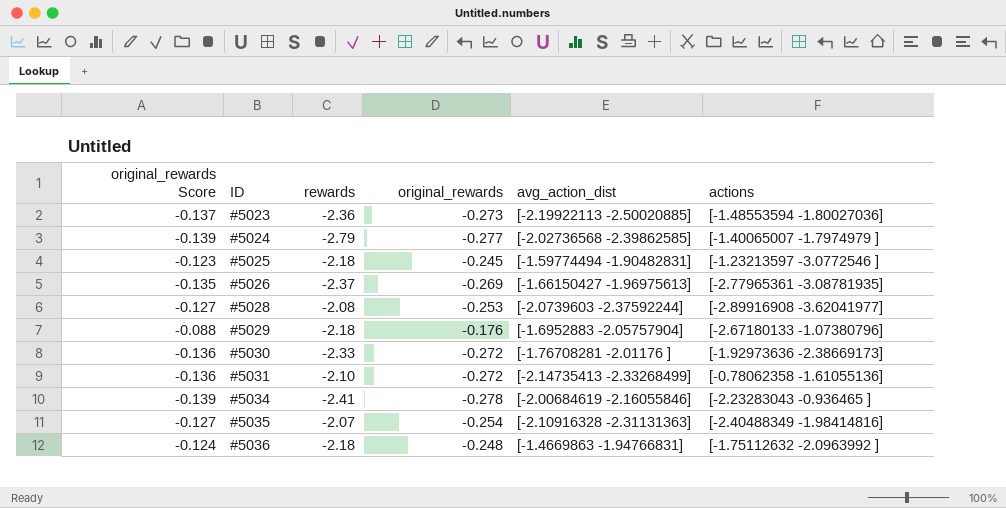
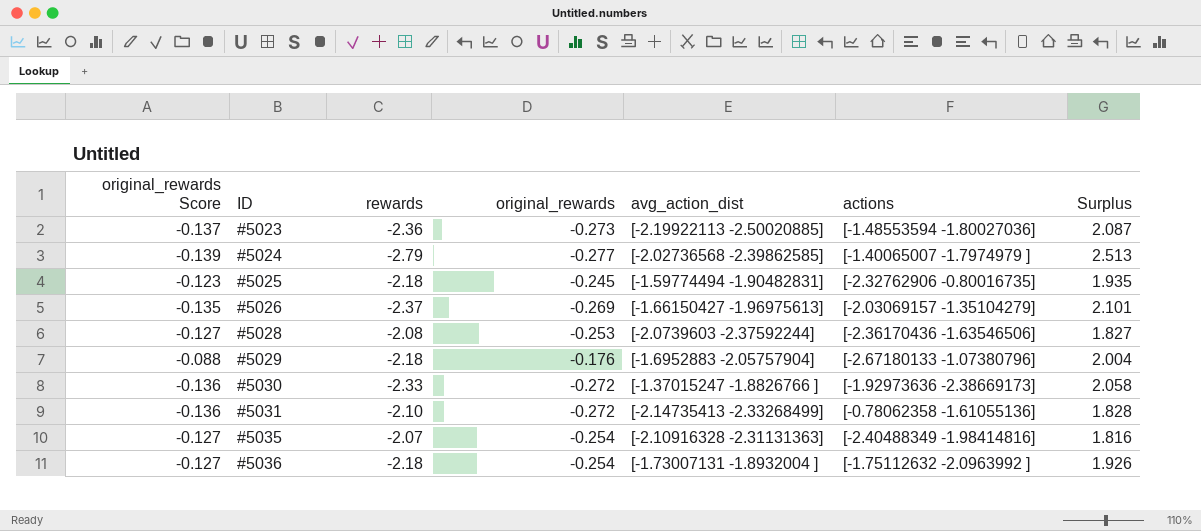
column Surplus | formula: none -> [original_rewards] - [rewards]
row #5034: -0.139 | -2.41 | -0.278 | [-2.00684619 -2.16055846] | [-2.23283043 -0.936465 ] -> none
#5025 | actions: [-1.23213597 -3.0772546 ] -> [-2.32762906 -0.80016735]
#5026 | actions: [-2.77965361 -3.08781935] -> [-2.03069157 -1.35104279]
#5028 | actions: [-2.89916908 -3.62041977] -> [-2.36170436 -1.63546506]
#5030 | avg_action_dist: [-1.76708281 -2.01176 ] -> [-1.37015247 -1.8826766 ]
#5036 | original_rewards Score: -0.124 -> -0.127
#5036 | original_rewards: -0.248 -> -0.254
#5036 | avg_action_dist: [-1.4669863 -1.94766831] -> [-1.73007131 -1.8932004 ]

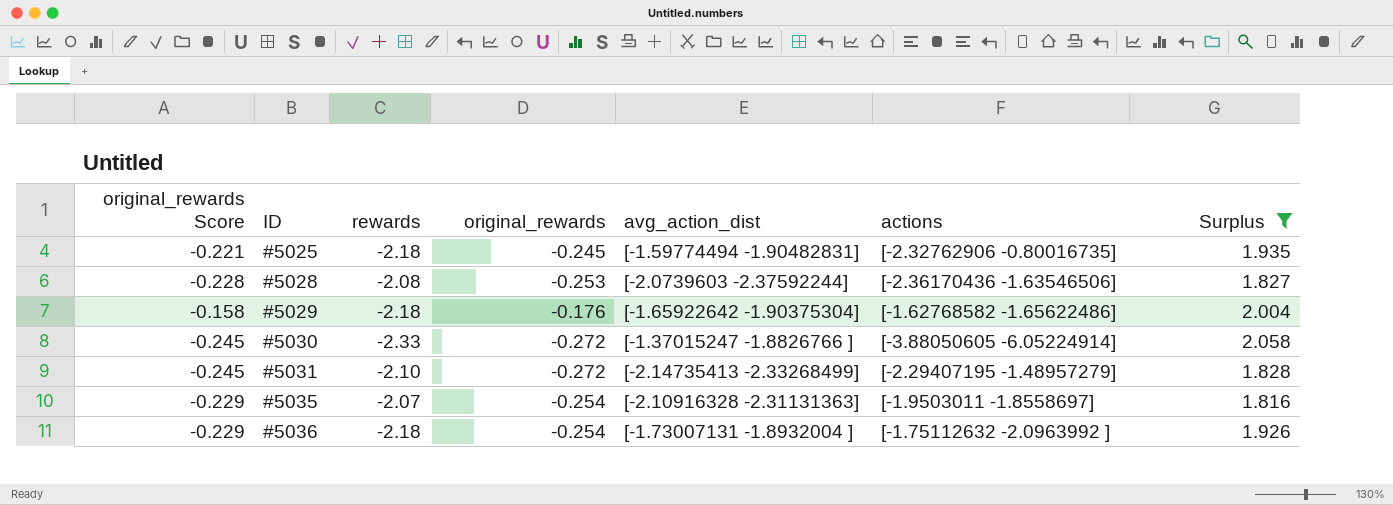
filter: none -> Surplus <= 2.058
column original_rewards Score | formula: [original_rewards] * 0.5 -> [original_rewards] * 0.9
#5029 | avg_action_dist: [-1.6952883 -2.05757904] -> [-1.65922642 -1.90375304]
#5029 | actions: [-2.67180133 -1.07380796] -> [-1.62768582 -1.65622486]
#5030 | actions: [-1.92973636 -2.38669173] -> [-3.88050605 -6.05224914]
#5031 | actions: [-0.78062358 -1.61055136] -> [-2.29407195 -1.48957279]
#5035 | actions: [-2.40488349 -1.98414816] -> [-1.9503011 -1.8558697]

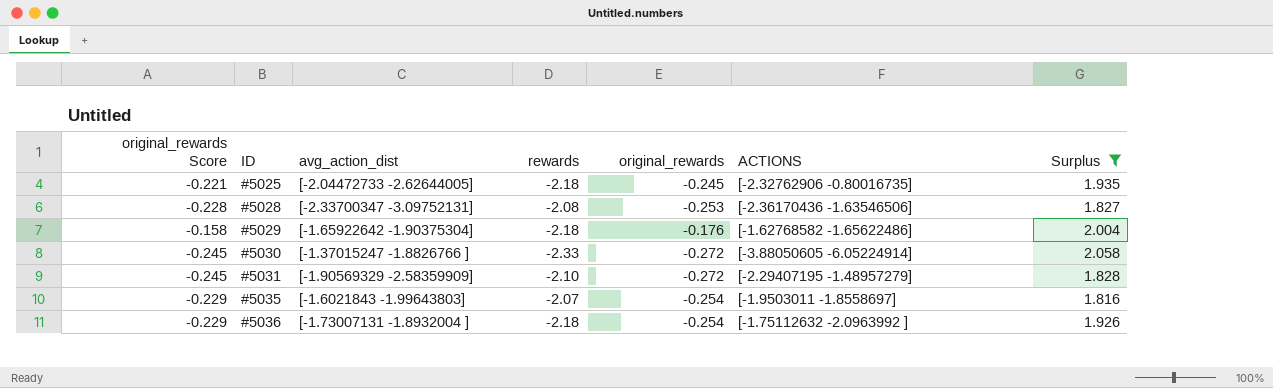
column avg_action_dist | position: 5 -> 3
column name: actions -> ACTIONS
#5025 | avg_action_dist: [-1.59774494 -1.90482831] -> [-2.04472733 -2.62644005]
#5028 | avg_action_dist: [-2.0739603 -2.37592244] -> [-2.33700347 -3.09752131]
#5031 | avg_action_dist: [-2.14735413 -2.33268499] -> [-1.90569329 -2.58359909]
#5035 | avg_action_dist: [-2.10916328 -2.31131363] -> [-1.6021843 -1.99643803]

